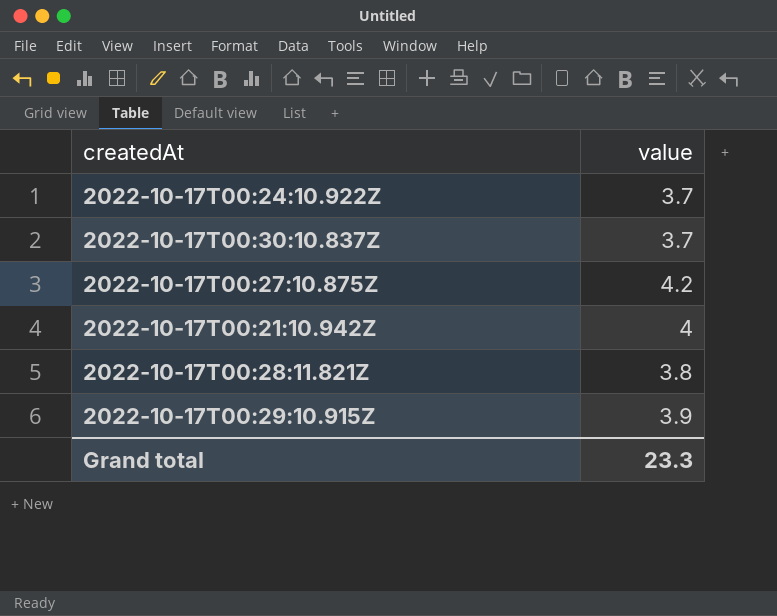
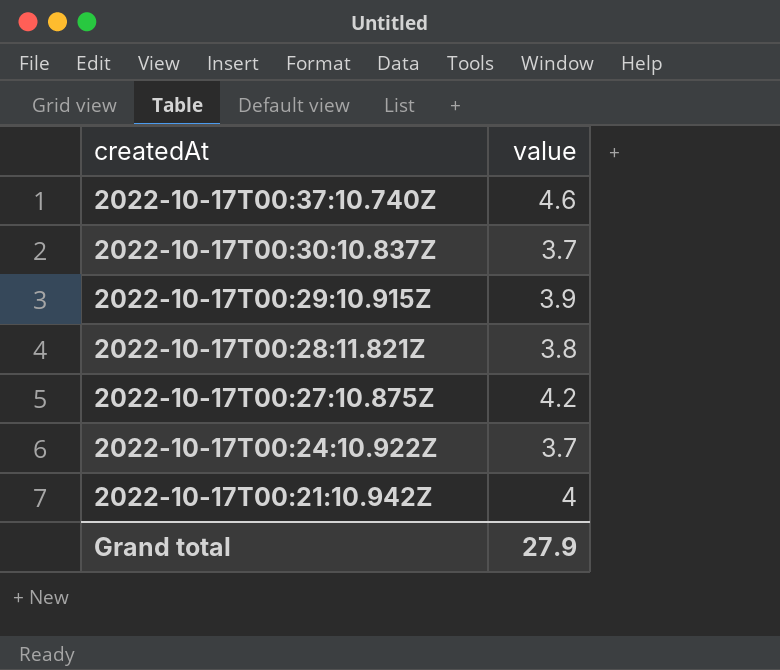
row order: none -> createdAt descending
row 2022-10-17T00:37:10.740Z: none -> 4.6
Grand total | value: 23.3 -> 27.9

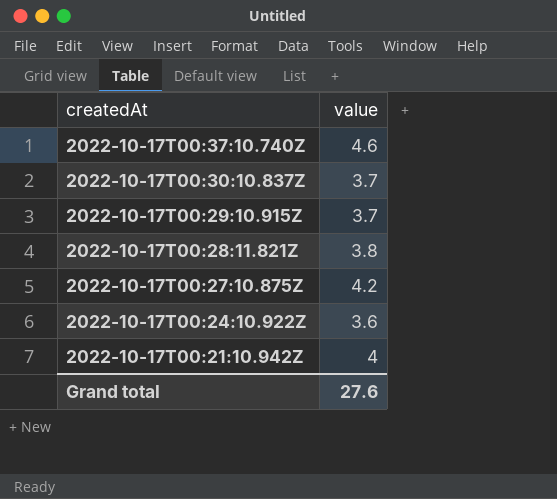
2022-10-17T00:29:10.915Z | value: 3.9 -> 3.7
2022-10-17T00:24:10.922Z | value: 3.7 -> 3.6
Grand total | value: 27.9 -> 27.6

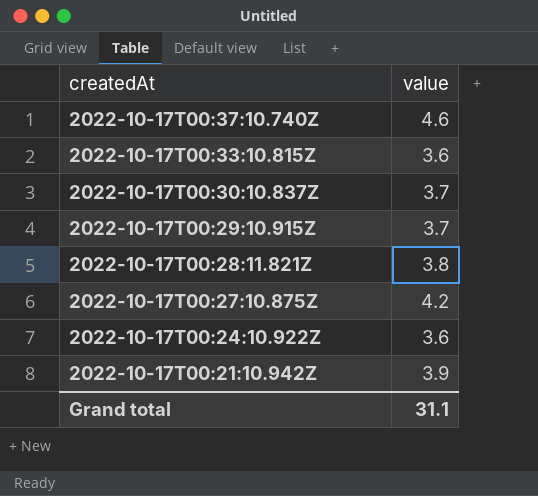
row 2022-10-17T00:33:10.815Z: none -> 3.6
2022-10-17T00:21:10.942Z | value: 4 -> 3.9
Grand total | value: 27.6 -> 31.1

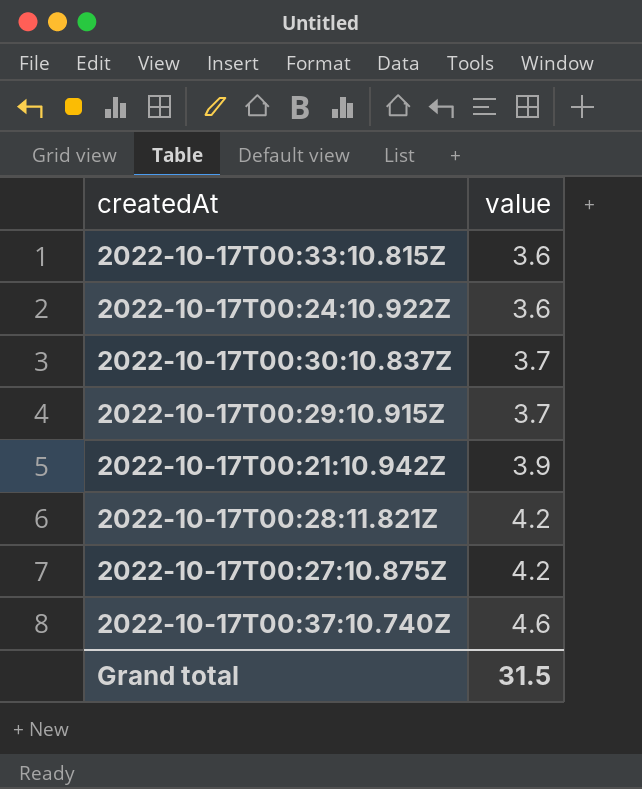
row order: createdAt descending -> value ascending
2022-10-17T00:28:11.821Z | value: 3.8 -> 4.2
Grand total | value: 31.1 -> 31.5

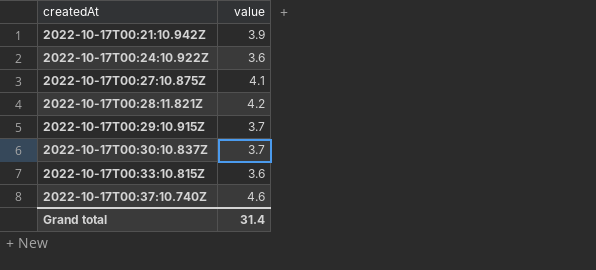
row order: value ascending -> createdAt ascending
2022-10-17T00:27:10.875Z | value: 4.2 -> 4.1
Grand total | value: 31.5 -> 31.4

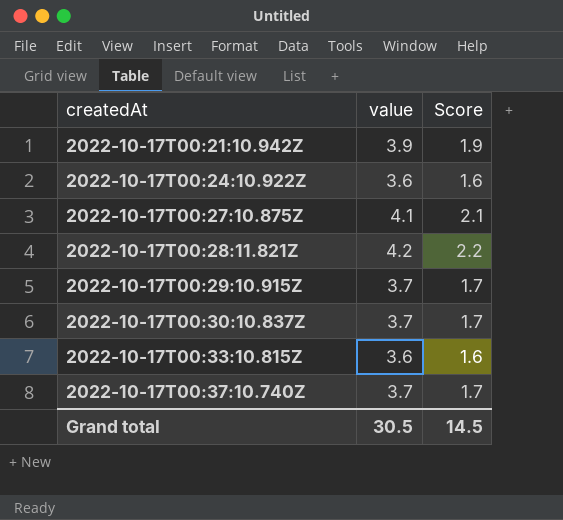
column Score | formula: none -> [value] - 2
2022-10-17T00:37:10.740Z | value: 4.6 -> 3.7
Grand total | value: 31.4 -> 30.5

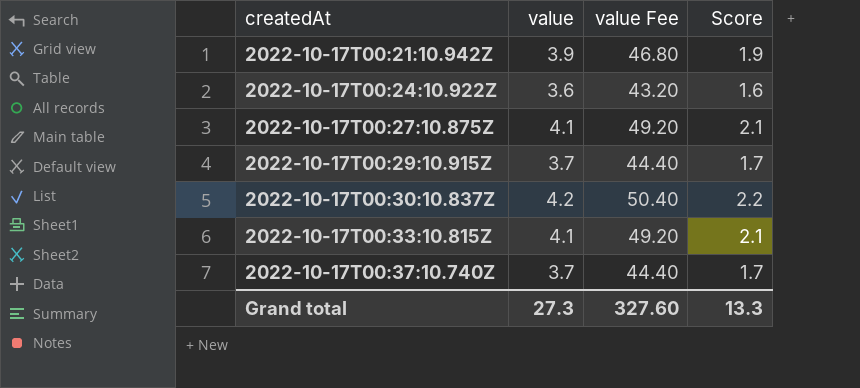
column value Fee | formula: none -> [value] * 12
row 2022-10-17T00:28:11.821Z: 4.2 | 2.2 -> none
2022-10-17T00:30:10.837Z | value: 3.7 -> 4.2
2022-10-17T00:30:10.837Z | Score: 1.7 -> 2.2
2022-10-17T00:33:10.815Z | value: 3.6 -> 4.1
2022-10-17T00:33:10.815Z | Score: 1.6 -> 2.1
Grand total | value: 30.5 -> 27.3
Grand total | Score: 14.5 -> 13.3

